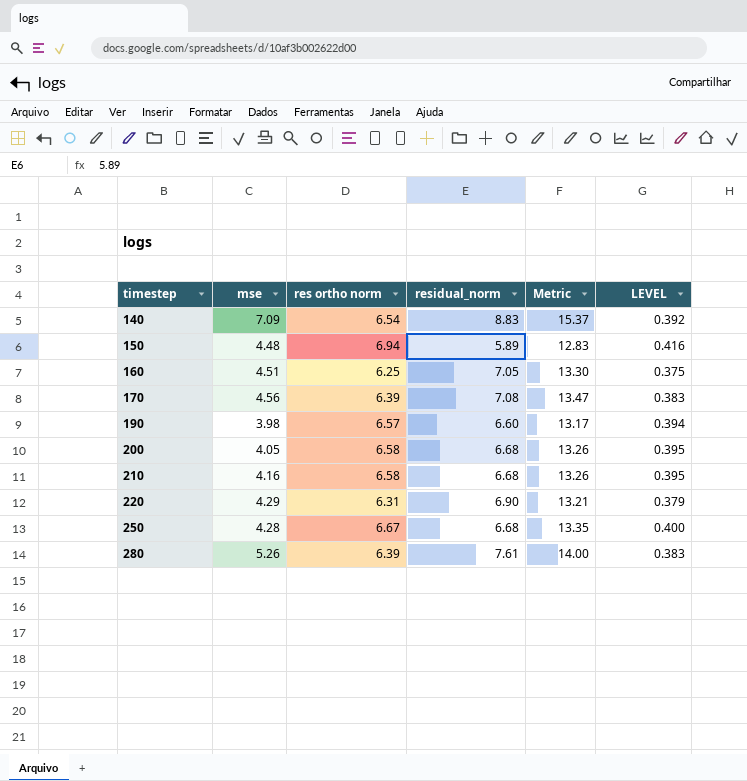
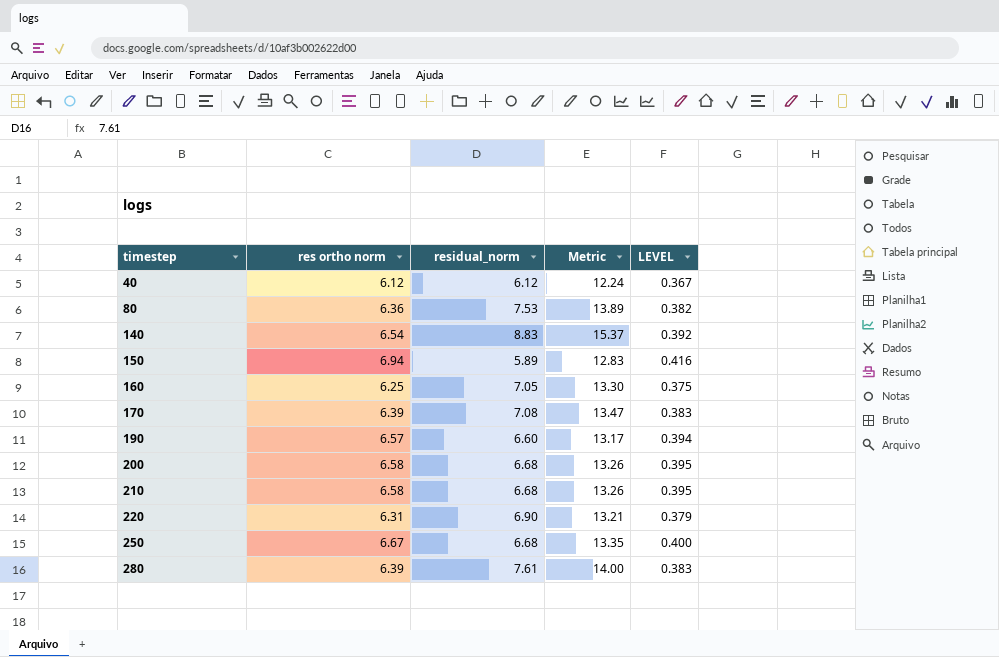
column mse | position: 2 -> none
row 40: none -> 6.12 | 6.12 | 12.24 | 0.367
row 80: none -> 6.36 | 7.53 | 13.89 | 0.382

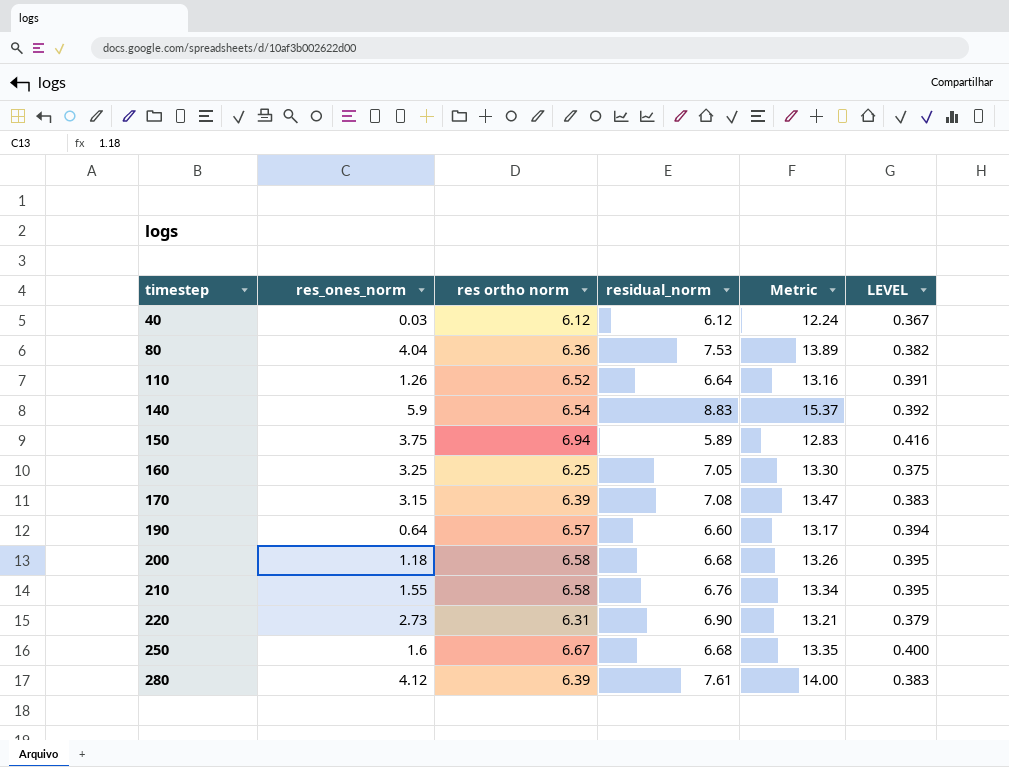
column res_ones_norm | position: none -> 2
row 110: none -> 1.26 | 6.52 | 6.64 | 13.16 | 0.391
210 | residual_norm: 6.68 -> 6.76
210 | Metric: 13.26 -> 13.34

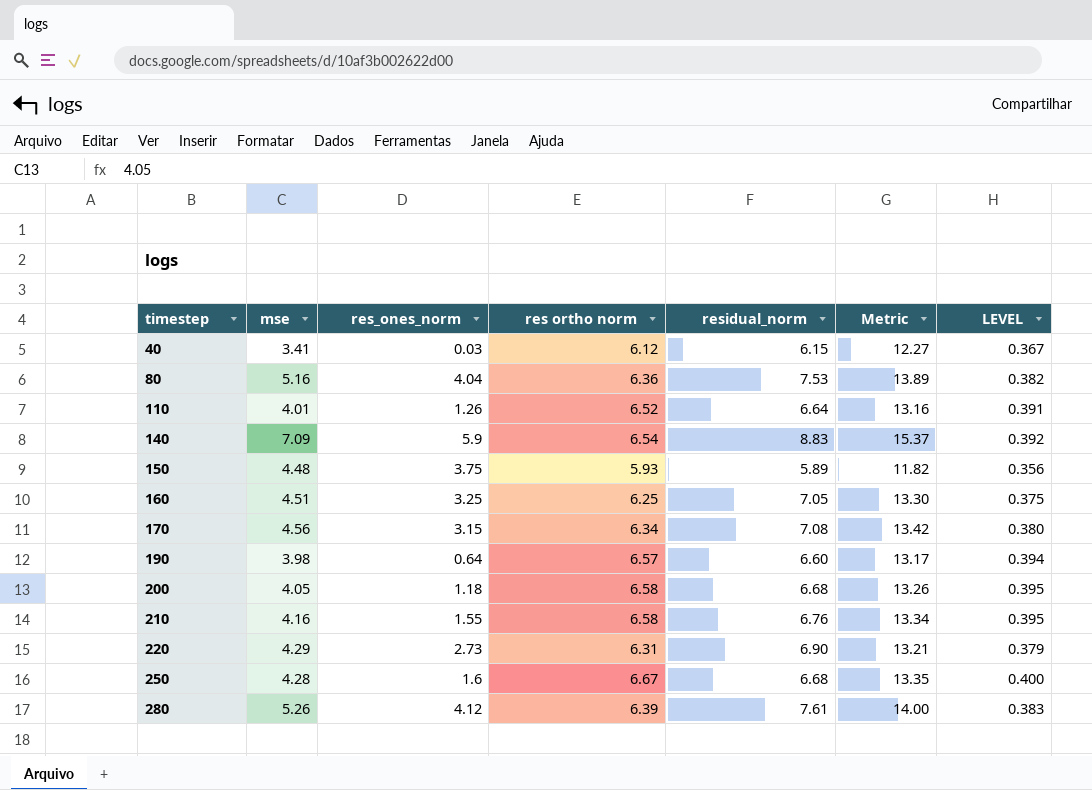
column mse | position: none -> 2
40 | residual_norm: 6.12 -> 6.15
40 | Metric: 12.24 -> 12.27
150 | res ortho norm: 6.94 -> 5.93
150 | Metric: 12.83 -> 11.82
150 | LEVEL: 0.416 -> 0.356
170 | res ortho norm: 6.39 -> 6.34
170 | Metric: 13.47 -> 13.42
170 | LEVEL: 0.383 -> 0.380

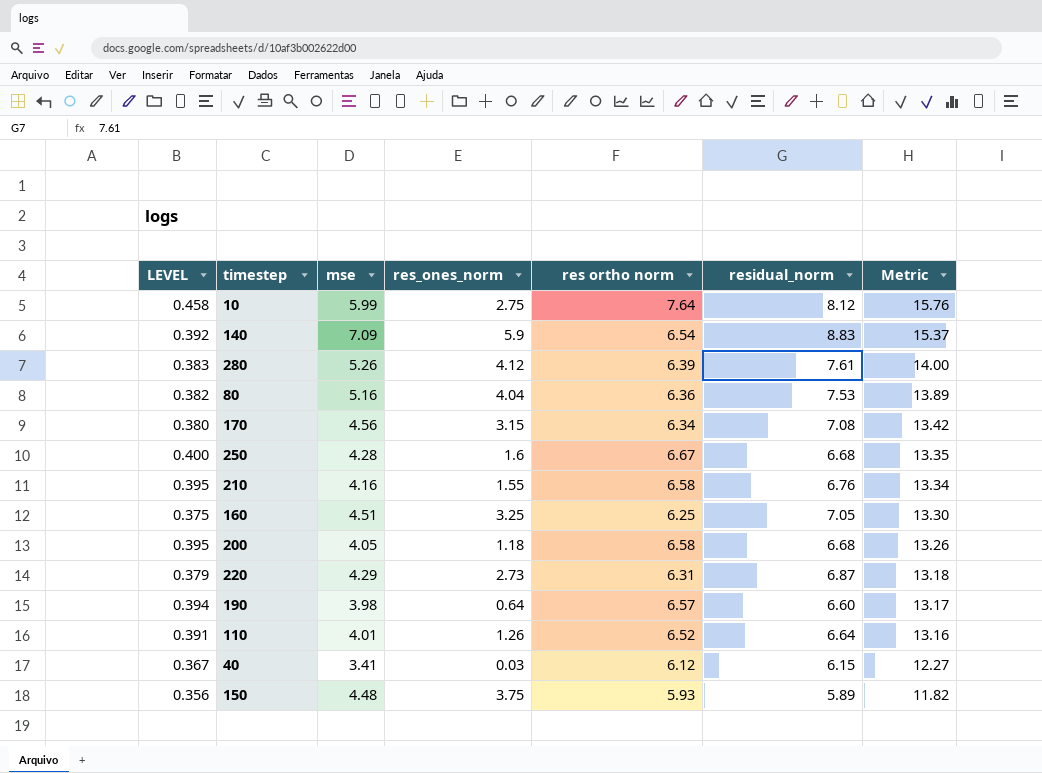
row order: timestep ascending -> Metric descending
column LEVEL | position: 7 -> 1
row 10: none -> 0.458 | 5.99 | 2.75 | 7.64 | 8.12 | 15.76
220 | residual_norm: 6.90 -> 6.87
220 | Metric: 13.21 -> 13.18

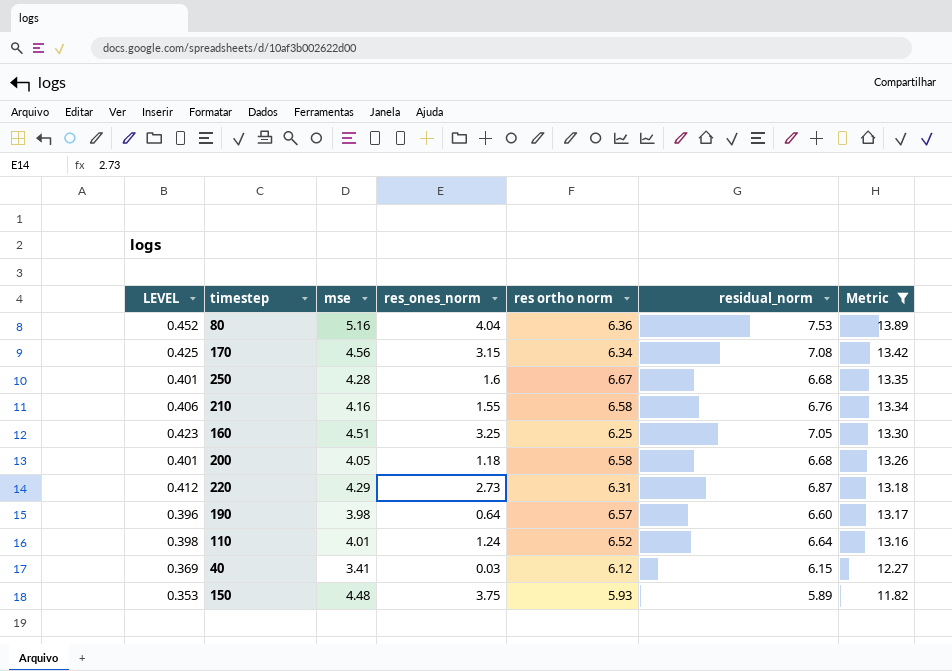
filter: none -> Metric <= 13.89
column LEVEL | formula: [res ortho norm] * 0.06 -> [residual_norm] * 0.06
110 | res_ones_norm: 1.26 -> 1.24

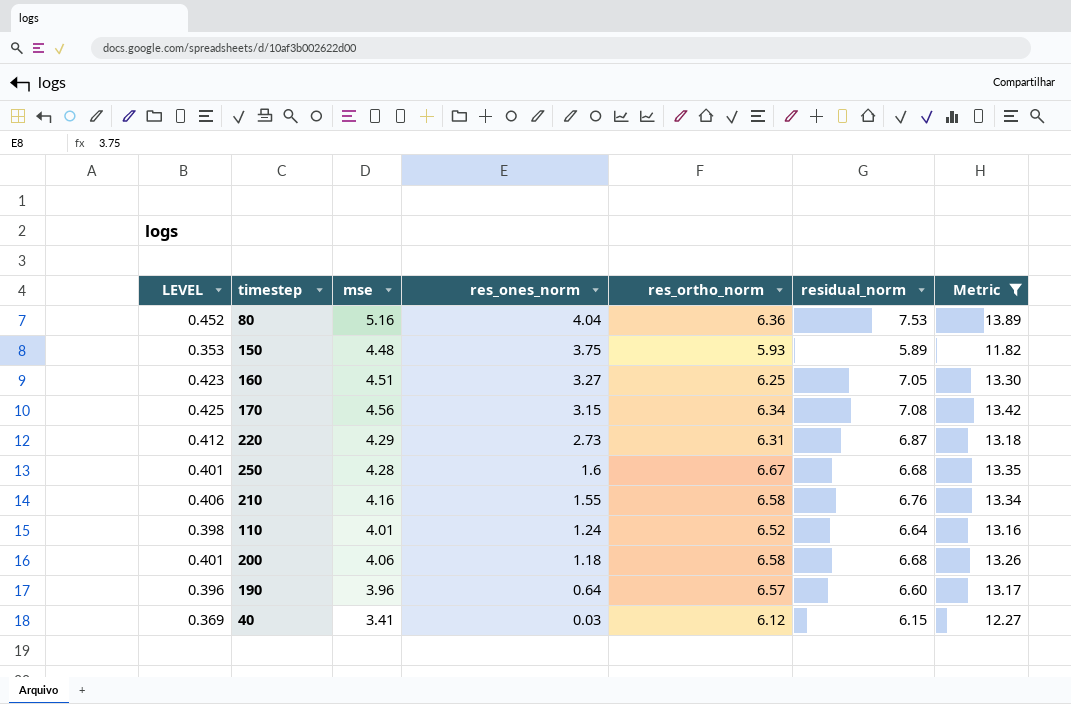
row order: Metric descending -> res_ones_norm descending
column name: res ortho norm -> res_ortho_norm
160 | res_ones_norm: 3.25 -> 3.27
200 | mse: 4.05 -> 4.06
190 | mse: 3.98 -> 3.96

